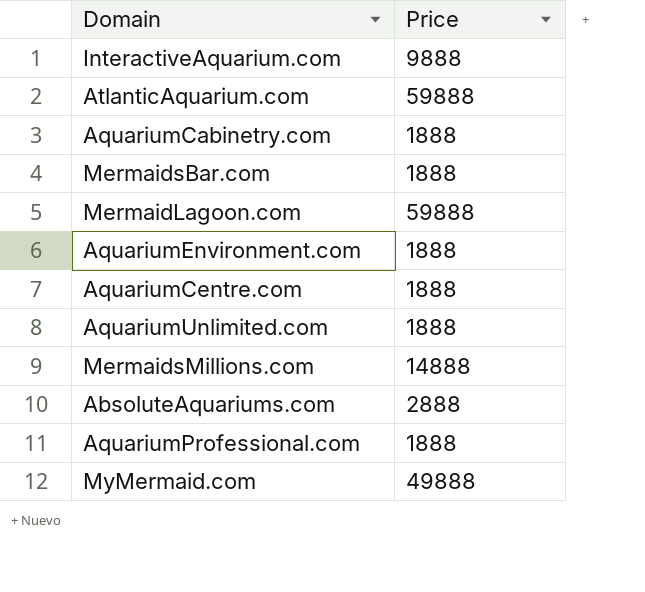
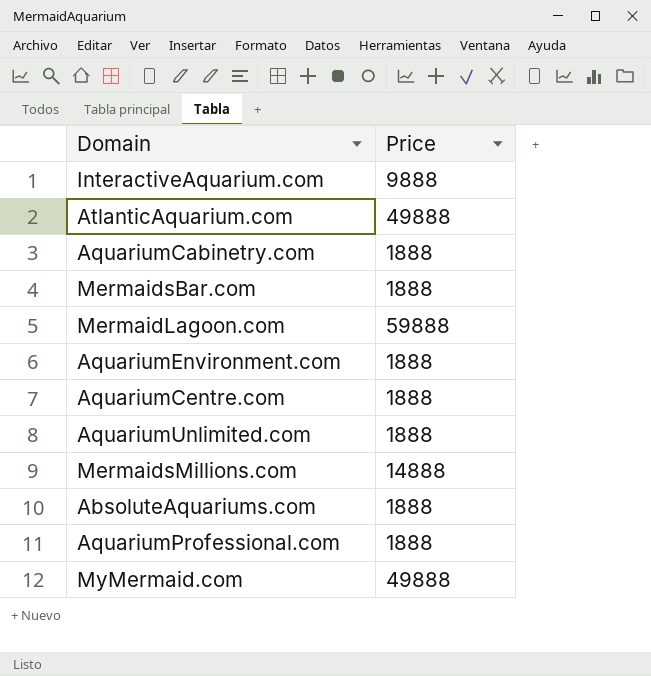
AtlanticAquarium.com | Price: 59888 -> 49888
AbsoluteAquariums.com | Price: 2888 -> 1888

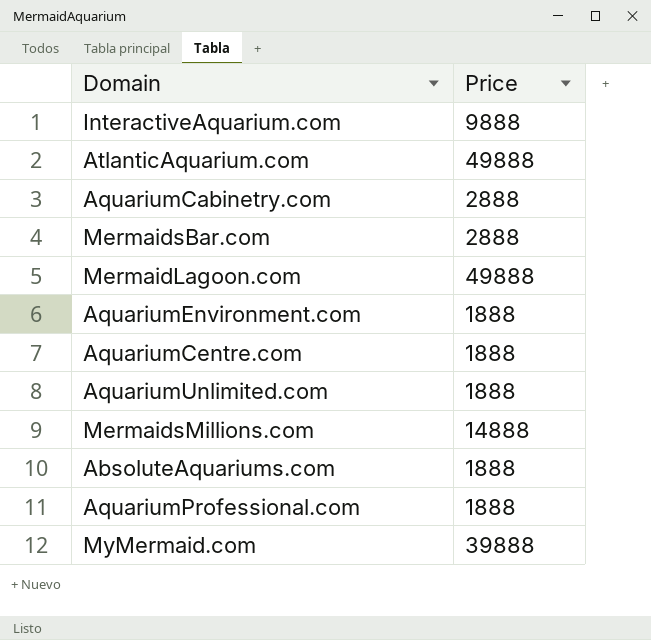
AquariumCabinetry.com | Price: 1888 -> 2888
MermaidsBar.com | Price: 1888 -> 2888
MermaidLagoon.com | Price: 59888 -> 49888
MyMermaid.com | Price: 49888 -> 39888

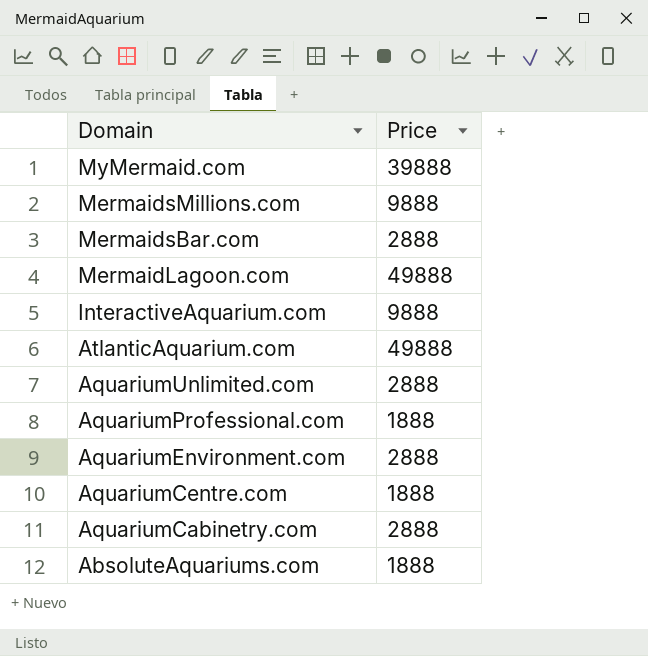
row order: none -> Domain descending
MermaidsMillions.com | Price: 14888 -> 9888
AquariumUnlimited.com | Price: 1888 -> 2888
AquariumEnvironment.com | Price: 1888 -> 2888

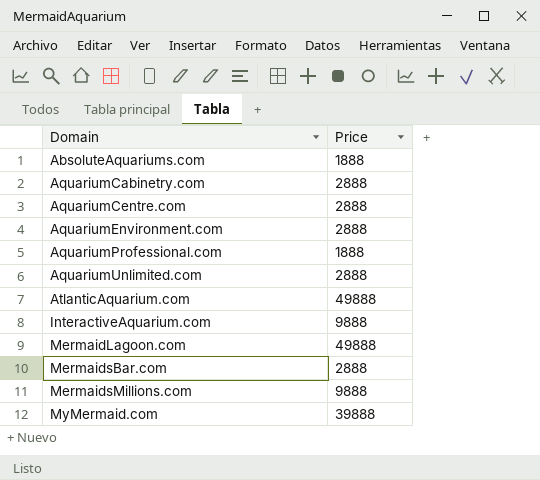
row order: Domain descending -> Domain ascending
AquariumCentre.com | Price: 1888 -> 2888

